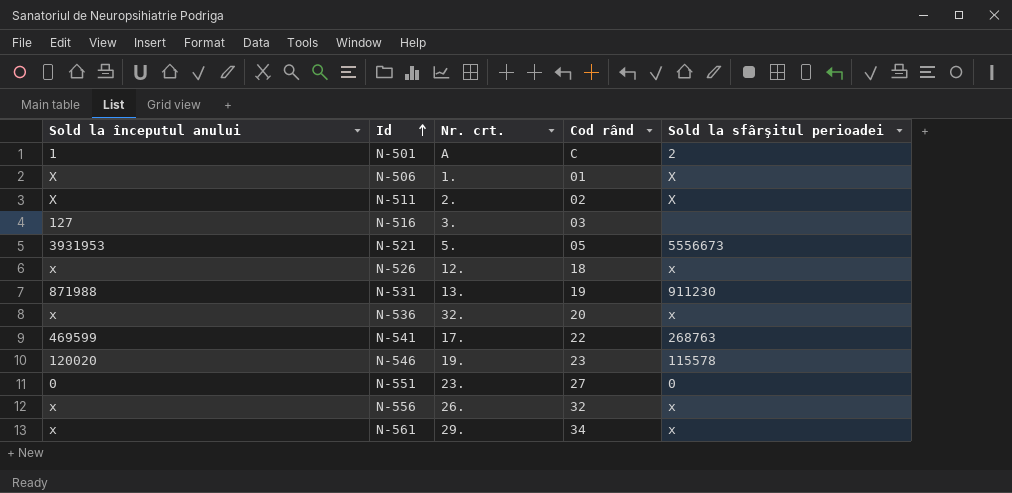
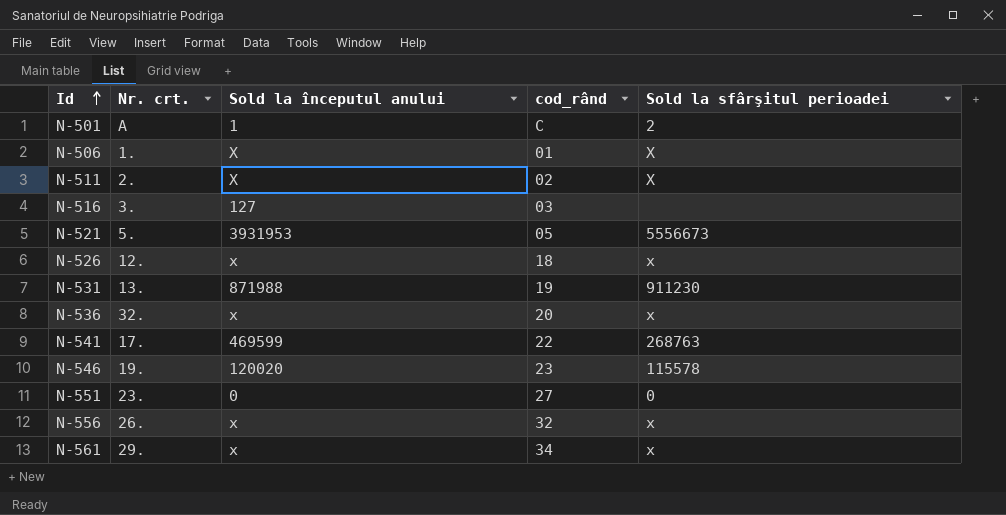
column Sold la începutul anului | position: 1 -> 3
column name: Cod rând -> cod_rând

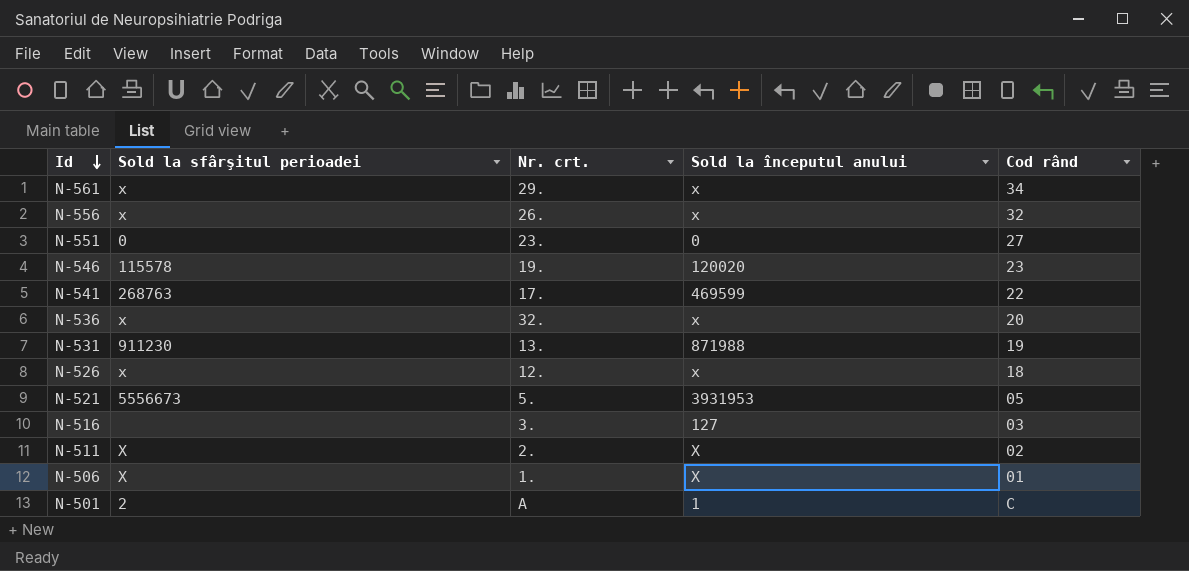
row order: Id ascending -> Id descending
column Sold la sfârşitul perioadei | position: 5 -> 2
column name: cod_rând -> Cod rând

